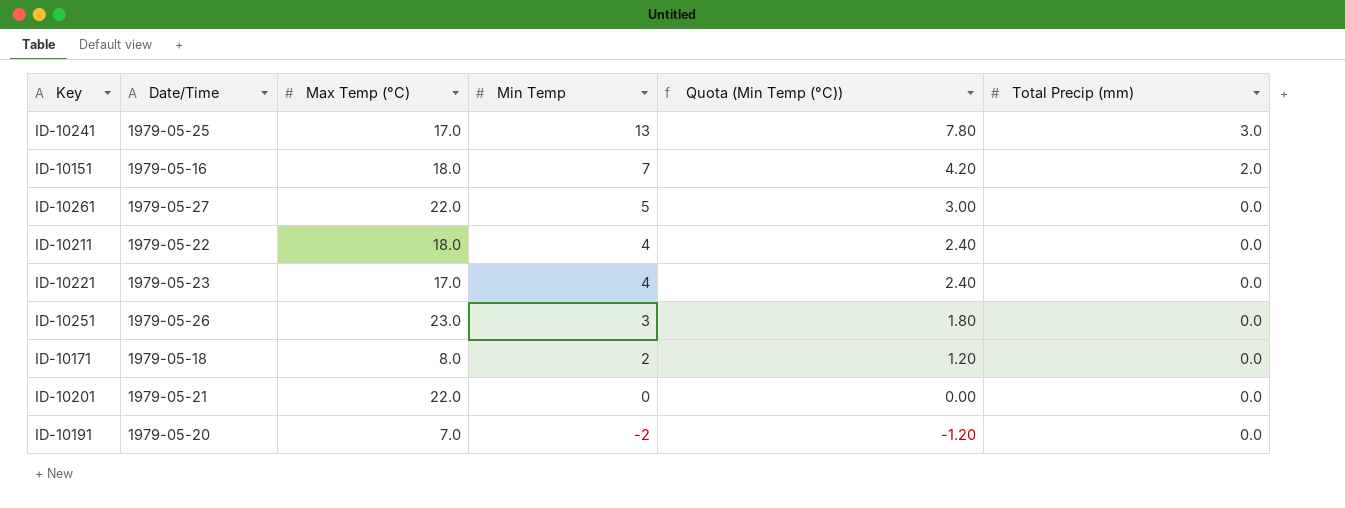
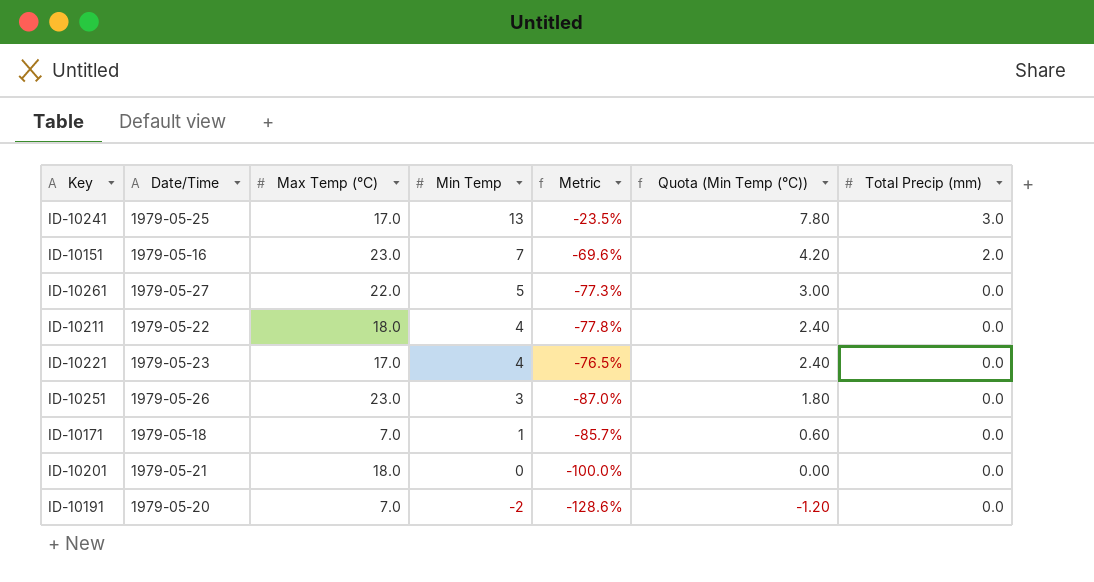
column Metric | formula: none -> ([Min Temp] - [Max Temp (°C)]) / [Max Temp (°C)]
ID-10151 | Max Temp (°C): 18.0 -> 23.0
ID-10171 | Max Temp (°C): 8.0 -> 7.0
ID-10171 | Min Temp: 2 -> 1
ID-10171 | Quota (Min Temp (°C)): 1.20 -> 0.60
ID-10201 | Max Temp (°C): 22.0 -> 18.0

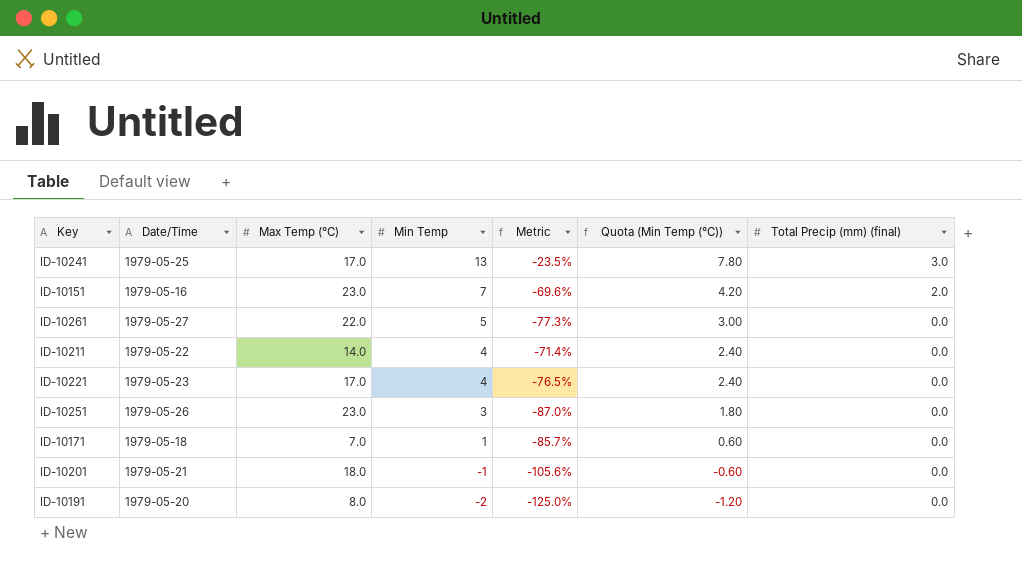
column name: Total Precip (mm) -> Total Precip (mm) (final)
ID-10211 | Max Temp (°C): 18.0 -> 14.0
ID-10211 | Metric: -77.8% -> -71.4%
ID-10201 | Min Temp: 0 -> -1
ID-10201 | Metric: -100.0% -> -105.6%
ID-10201 | Quota (Min Temp (°C)): 0.00 -> -0.60
ID-10191 | Max Temp (°C): 7.0 -> 8.0
ID-10191 | Metric: -128.6% -> -125.0%

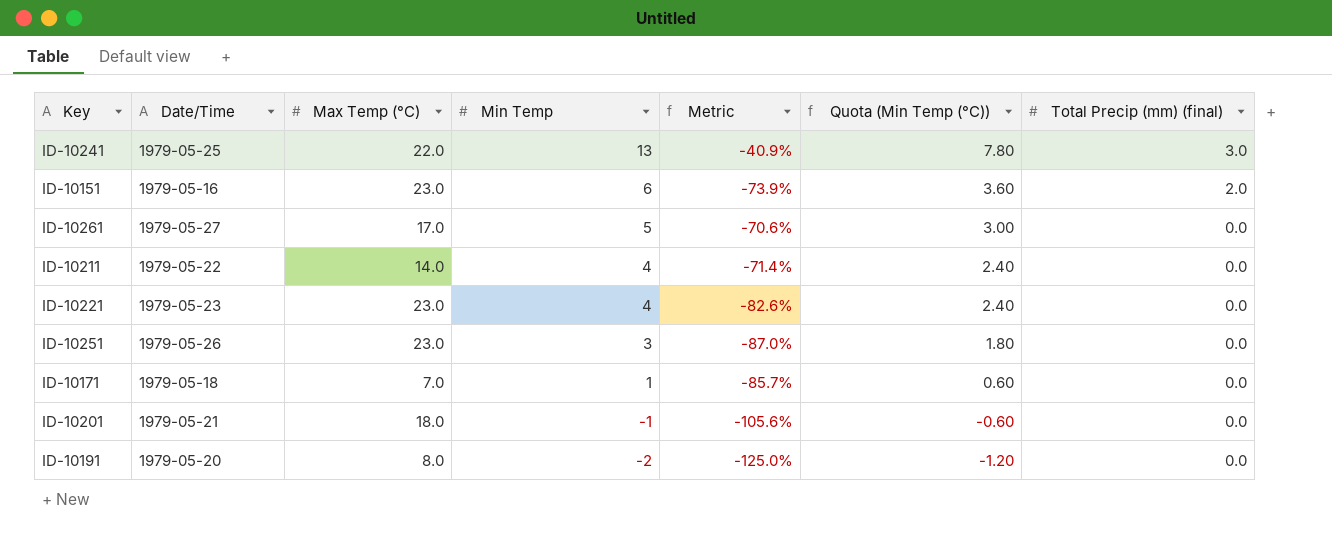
ID-10241 | Max Temp (°C): 17.0 -> 22.0
ID-10241 | Metric: -23.5% -> -40.9%
ID-10151 | Min Temp: 7 -> 6
ID-10151 | Metric: -69.6% -> -73.9%
ID-10151 | Quota (Min Temp (°C)): 4.20 -> 3.60
ID-10261 | Max Temp (°C): 22.0 -> 17.0
ID-10261 | Metric: -77.3% -> -70.6%
ID-10221 | Max Temp (°C): 17.0 -> 23.0
ID-10221 | Metric: -76.5% -> -82.6%

